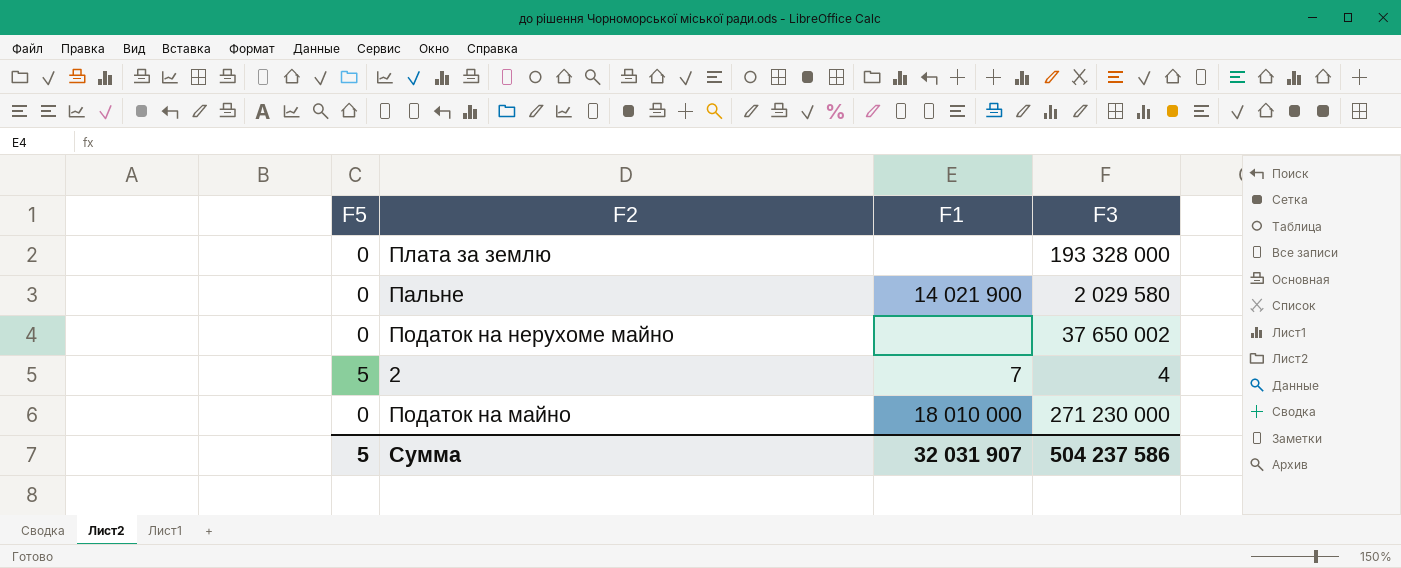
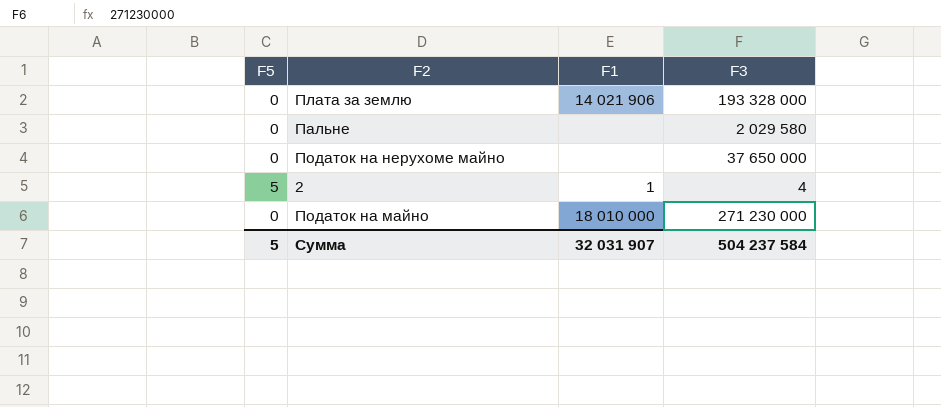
Плата за землю | F1: none -> 14 021 906
Пальне | F1: 14 021 900 -> none
Податок на нерухоме майно | F3: 37 650 002 -> 37 650 000
2 | F1: 7 -> 1
Сумма | F3: 504 237 586 -> 504 237 584

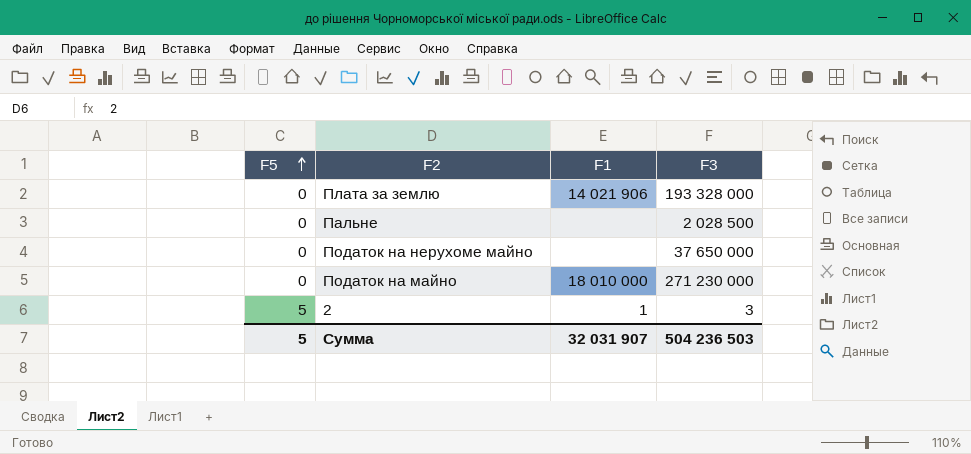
row order: none -> F5 ascending
Пальне | F3: 2 029 580 -> 2 028 500
2 | F3: 4 -> 3
Сумма | F3: 504 237 584 -> 504 236 503

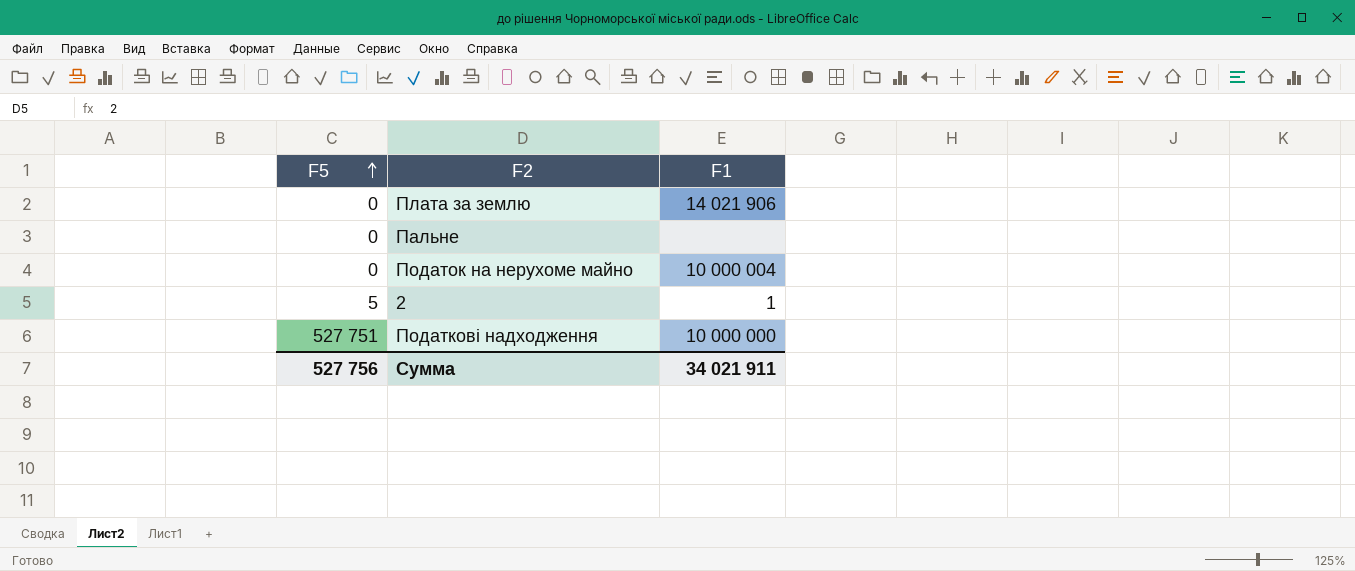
column F3 | position: 4 -> none
row Податок на майно: 0 | 18 010 000 | 271 230 000 -> none
Податок на нерухоме майно | F1: none -> 10 000 004
row Податкові надходження: none -> 527 751 | 10 000 000
Сумма | F5: 5 -> 527 756
Сумма | F1: 32 031 907 -> 34 021 911

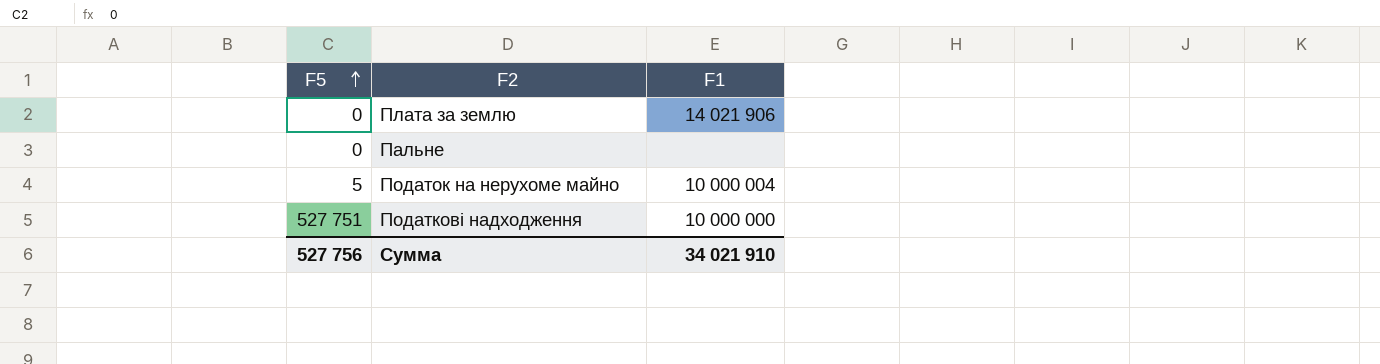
row 2: 5 | 1 -> none
Податок на нерухоме майно | F5: 0 -> 5
Сумма | F1: 34 021 911 -> 34 021 910

